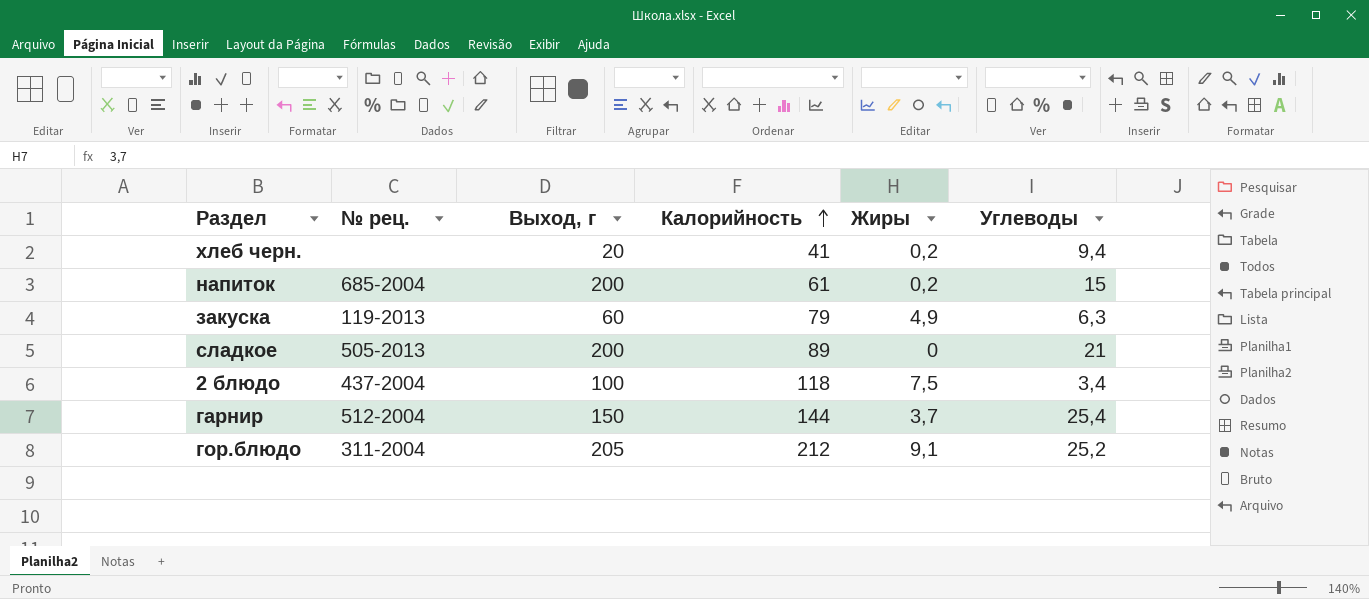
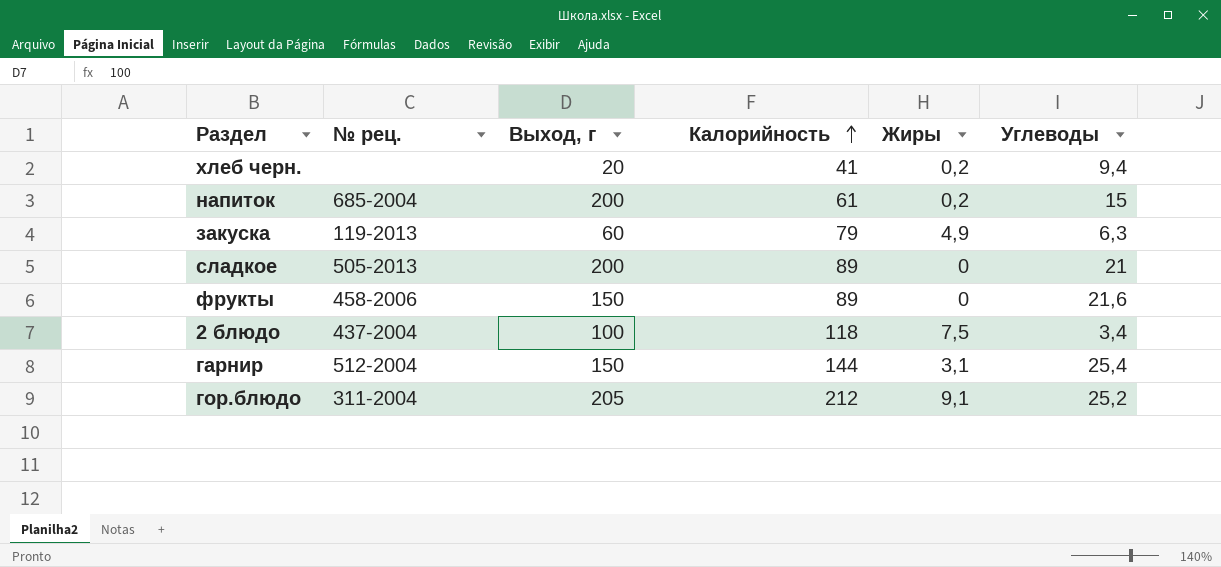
row фрукты: none -> 458-2006 | 150 | 89 | 0 | 21,6
гарнир | Жиры: 3,7 -> 3,1

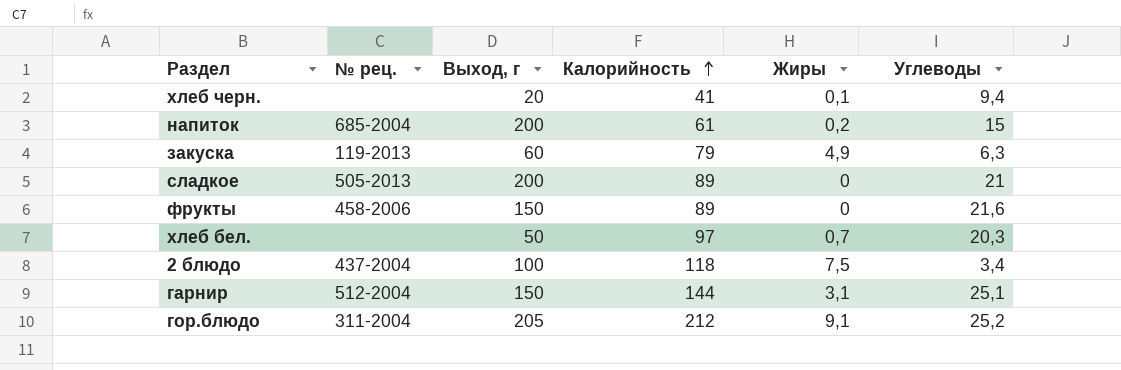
хлеб черн. | Жиры: 0,2 -> 0,1
row хлеб бел.: none -> none | 50 | 97 | 0,7 | 20,3
гарнир | Углеводы: 25,4 -> 25,1

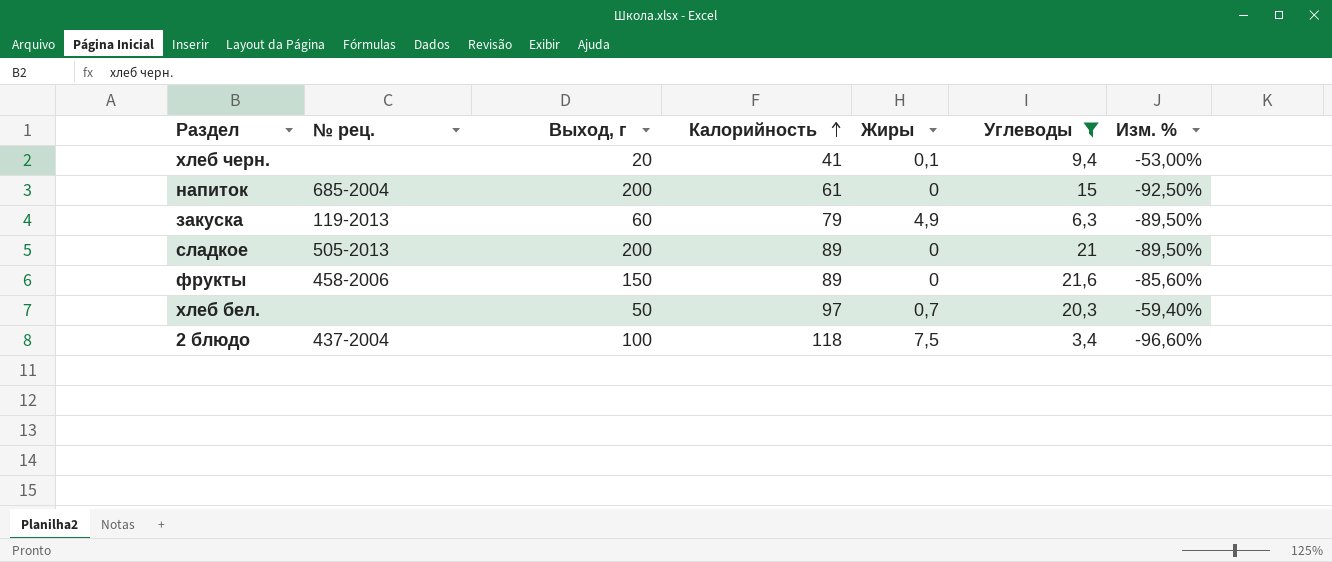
filter: none -> Углеводы <= 21,6
column Изм. % | formula: none -> ([Углеводы] - [Выход, г]) / [Выход, г]
напиток | Жиры: 0,2 -> 0

